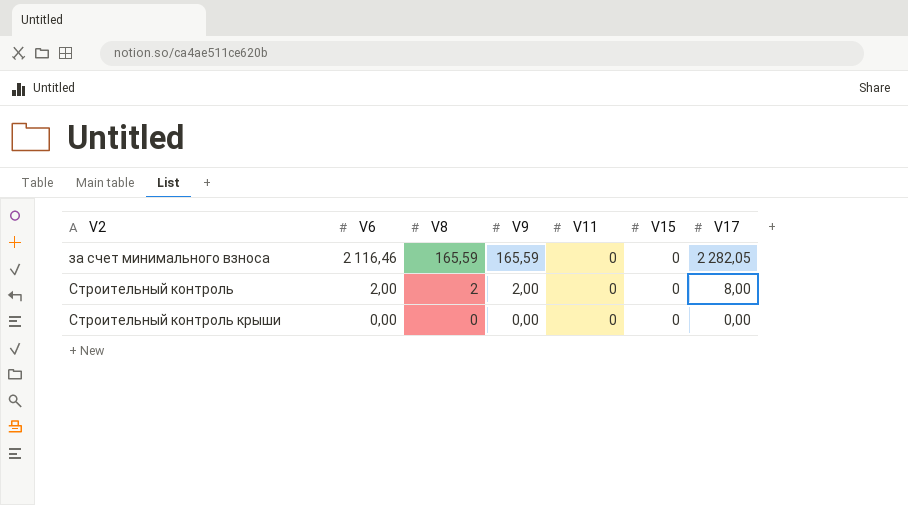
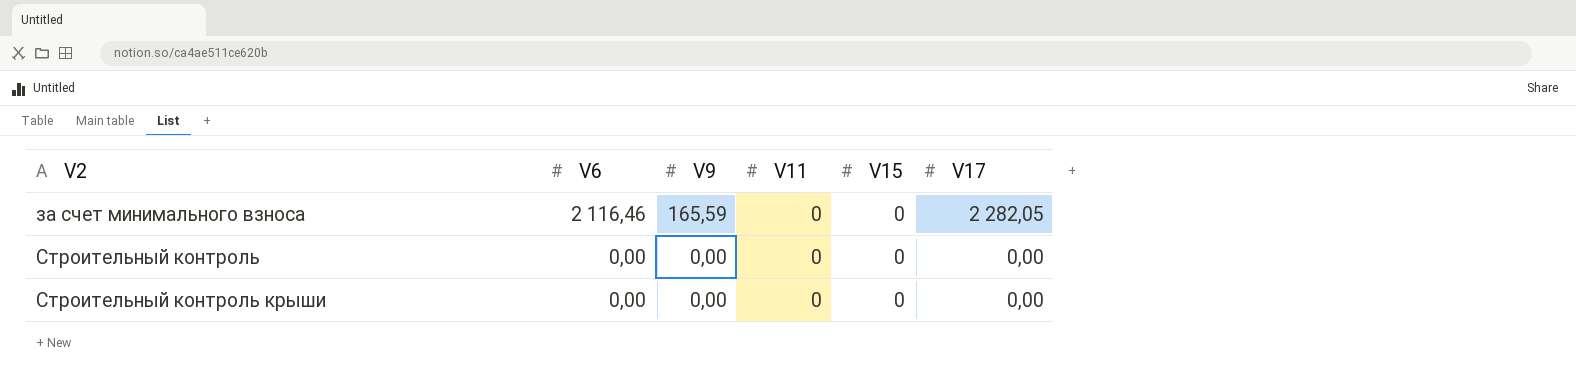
column V8 | position: 3 -> none
Строительный контроль | V6: 2,00 -> 0,00
Строительный контроль | V9: 2,00 -> 0,00
Строительный контроль | V17: 8,00 -> 0,00

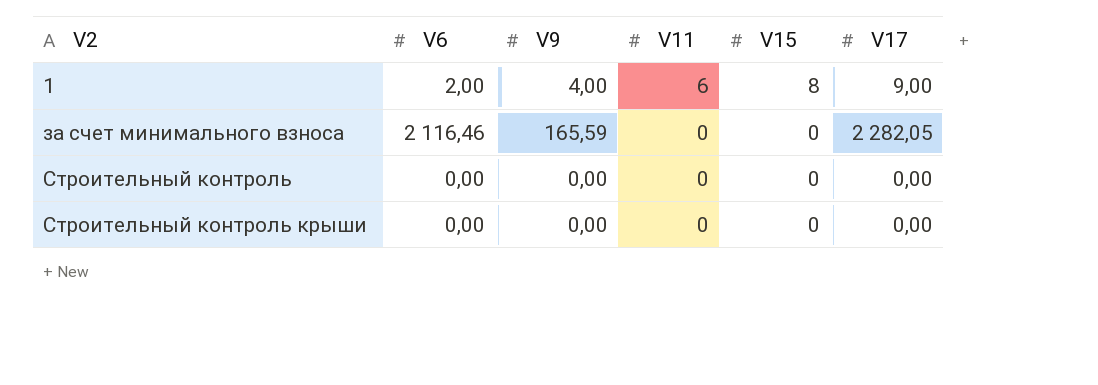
row 1: none -> 2,00 | 4,00 | 6 | 8 | 9,00

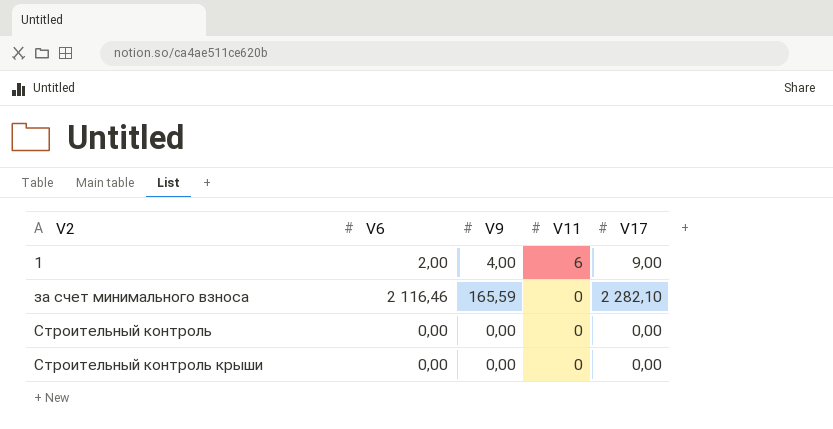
column V15 | position: 5 -> none
за счет минимального взноса | V17: 2 282,05 -> 2 282,10

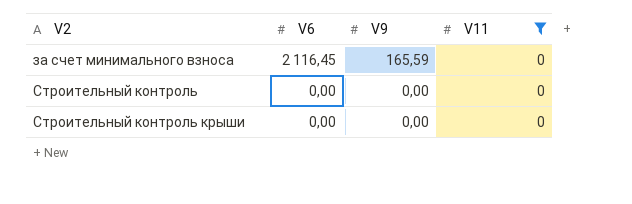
filter: none -> V11 = 0
column V17 | position: 5 -> none
за счет минимального взноса | V6: 2 116,46 -> 2 116,45

